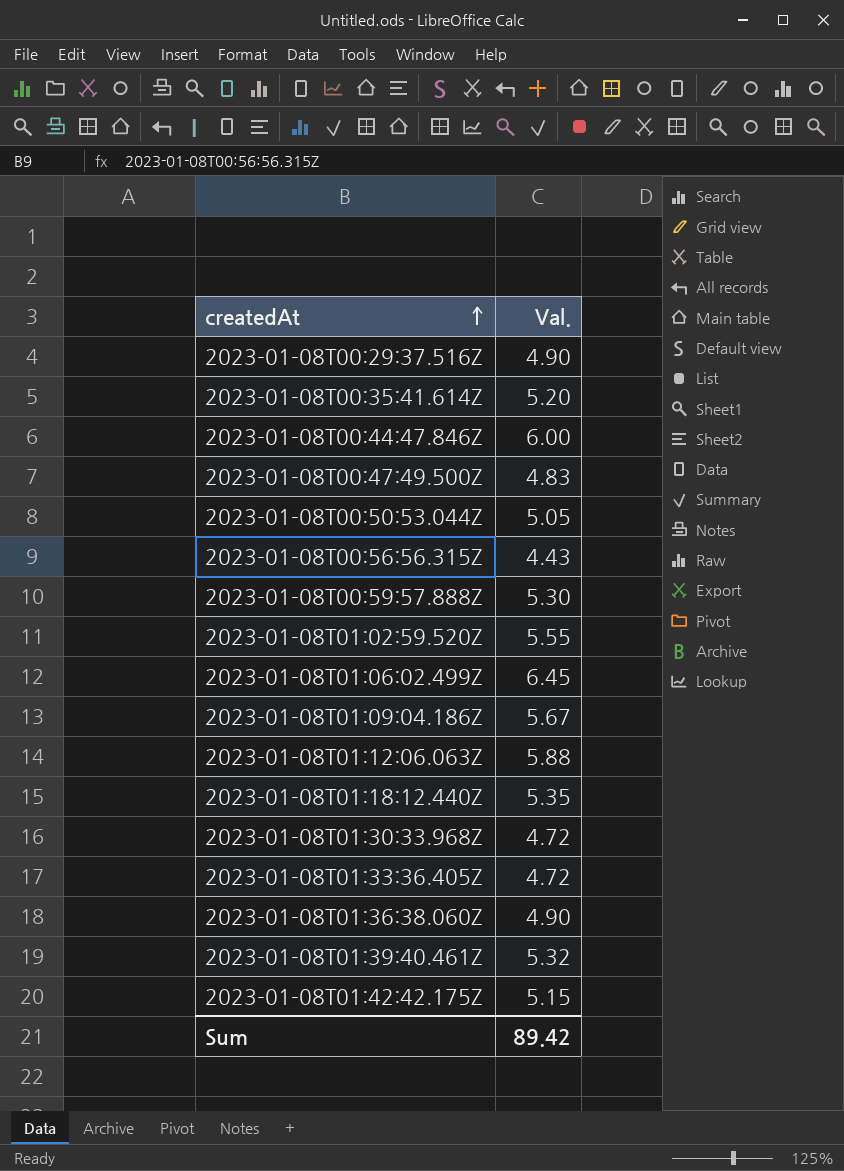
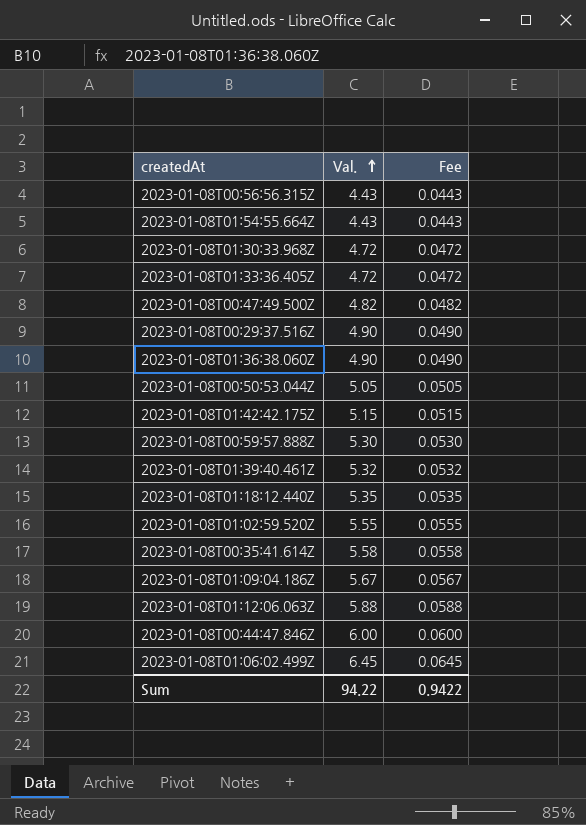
row order: createdAt ascending -> Val. ascending
column Fee | formula: none -> [Val.] * 0.01
row 2023-01-08T01:54:55.664Z: none -> 4.43 | 0.0443
2023-01-08T00:47:49.500Z | Val.: 4.83 -> 4.82
2023-01-08T00:35:41.614Z | Val.: 5.20 -> 5.58
Sum | Val.: 89.42 -> 94.22

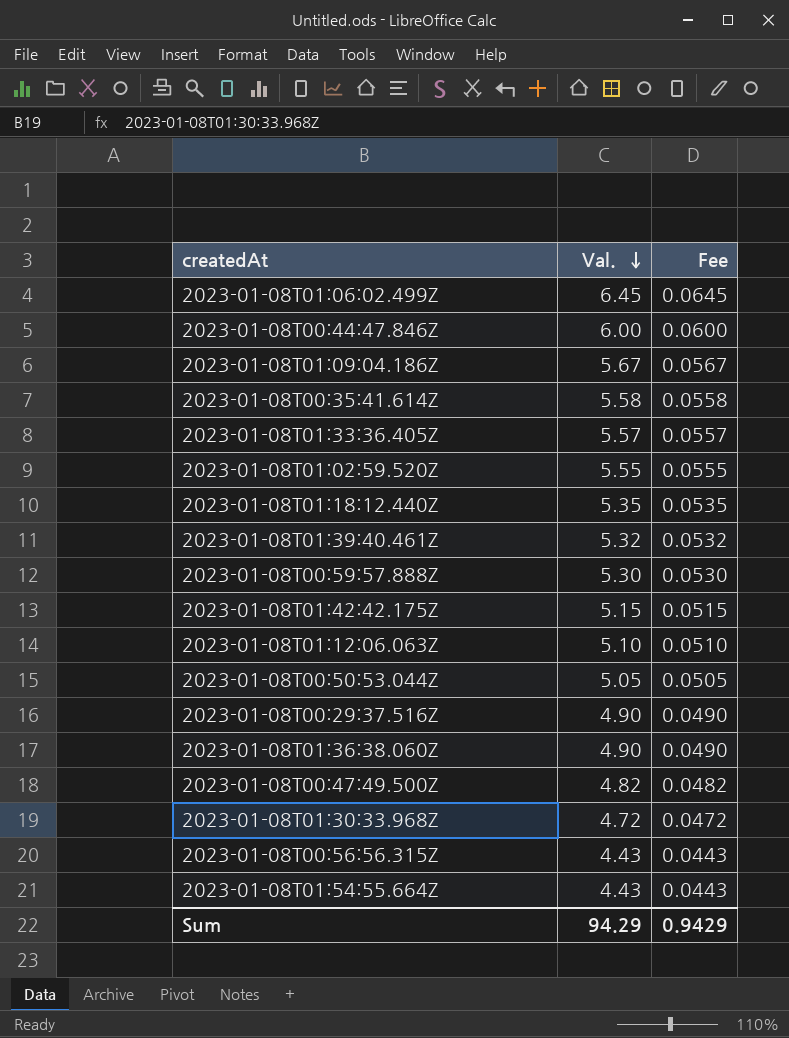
row order: Val. ascending -> Val. descending
2023-01-08T01:33:36.405Z | Val.: 4.72 -> 5.57
2023-01-08T01:33:36.405Z | Fee: 0.0472 -> 0.0557
2023-01-08T01:12:06.063Z | Val.: 5.88 -> 5.10
2023-01-08T01:12:06.063Z | Fee: 0.0588 -> 0.0510
Sum | Val.: 94.22 -> 94.29
Sum | Fee: 0.9422 -> 0.9429

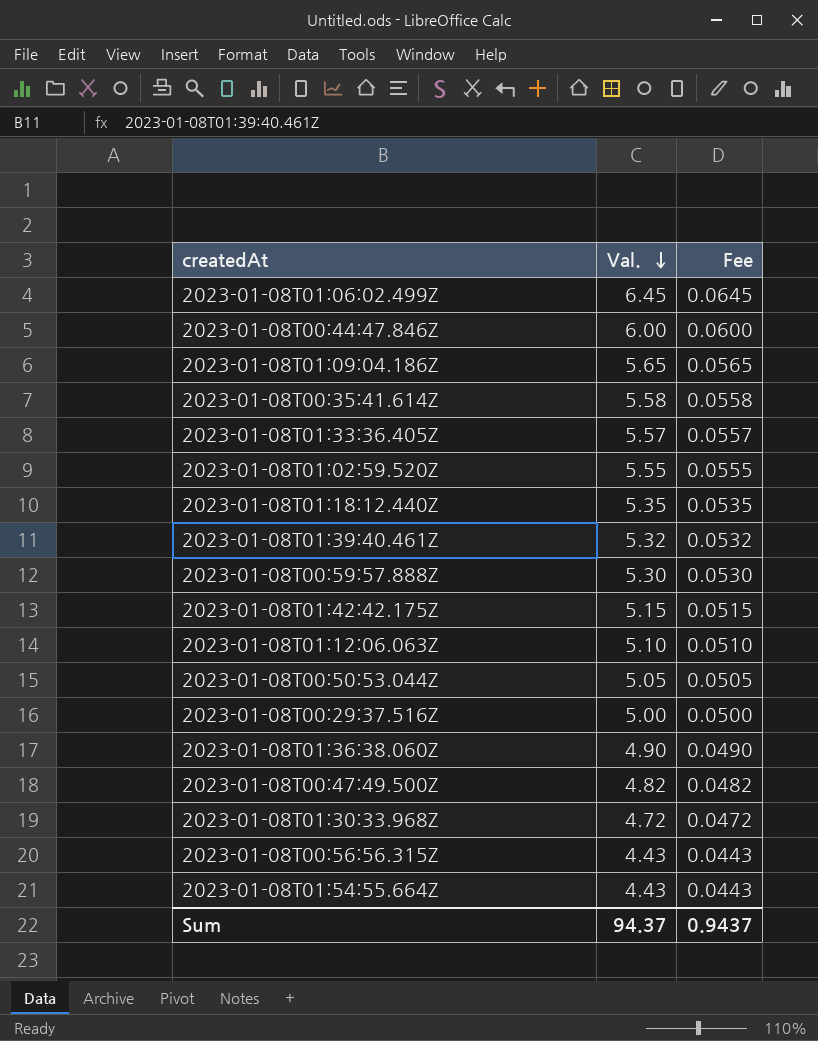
2023-01-08T01:09:04.186Z | Val.: 5.67 -> 5.65
2023-01-08T01:09:04.186Z | Fee: 0.0567 -> 0.0565
2023-01-08T00:29:37.516Z | Val.: 4.90 -> 5.00
2023-01-08T00:29:37.516Z | Fee: 0.0490 -> 0.0500
Sum | Val.: 94.29 -> 94.37
Sum | Fee: 0.9429 -> 0.9437

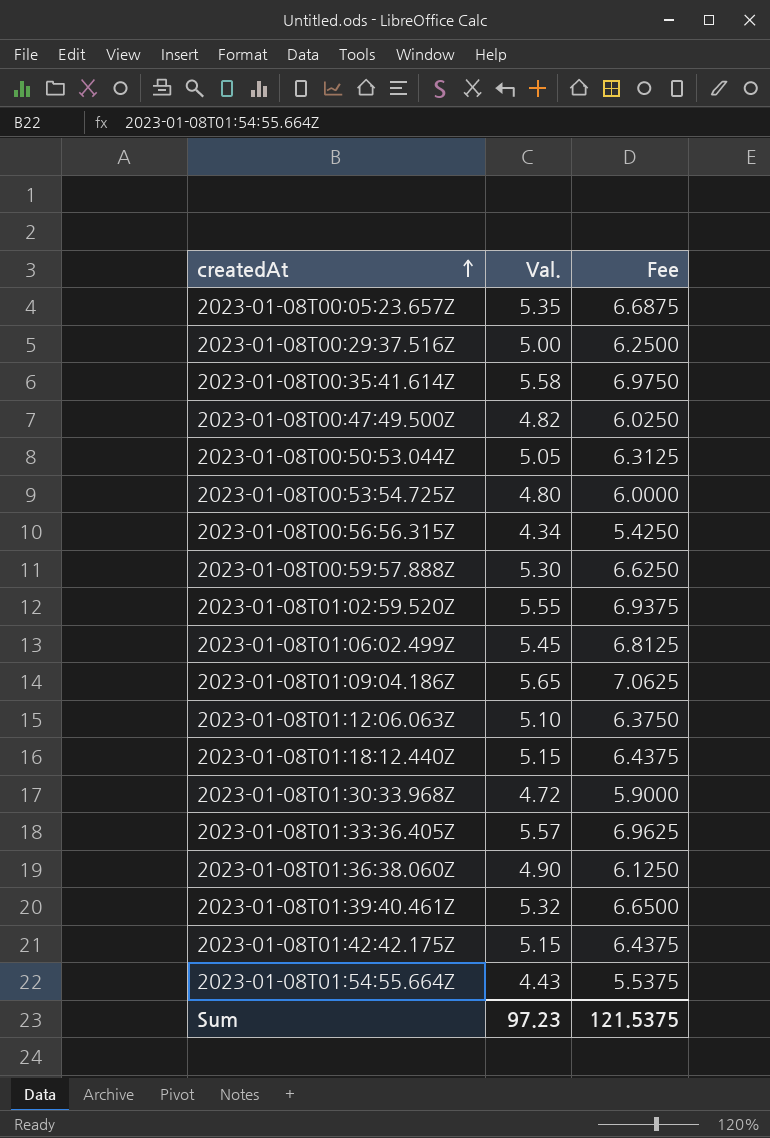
row order: Val. descending -> createdAt ascending
column Fee | formula: [Val.] * 0.01 -> [Val.] * 1.25
row 2023-01-08T00:44:47.846Z: 6.00 | 0.0600 -> none
row 2023-01-08T00:05:23.657Z: none -> 5.35 | 6.6875
row 2023-01-08T00:53:54.725Z: none -> 4.80 | 6.0000
2023-01-08T00:56:56.315Z | Val.: 4.43 -> 4.34
2023-01-08T01:06:02.499Z | Val.: 6.45 -> 5.45
2023-01-08T01:18:12.440Z | Val.: 5.35 -> 5.15
Sum | Val.: 94.37 -> 97.23
Sum | Fee: 0.9437 -> 121.5375

